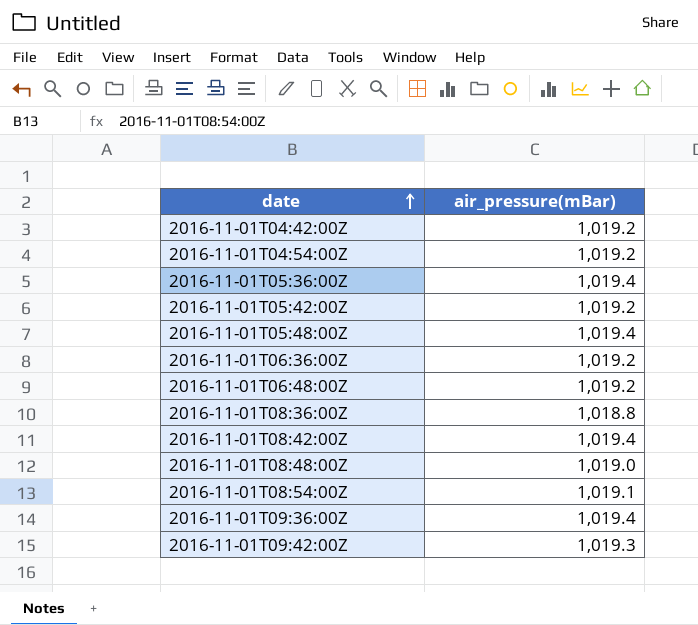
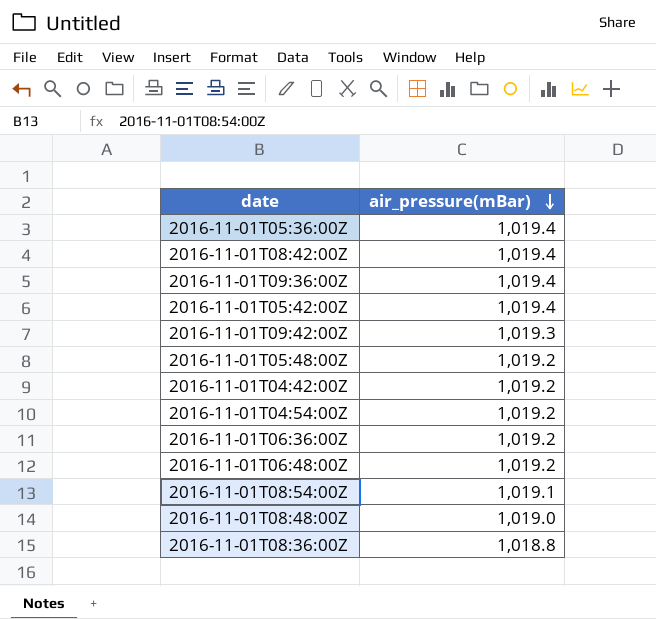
row order: date ascending -> air_pressure(mBar) descending
2016-11-01T05:42:00Z | air_pressure(mBar): 1,019.2 -> 1,019.4
2016-11-01T05:48:00Z | air_pressure(mBar): 1,019.4 -> 1,019.2

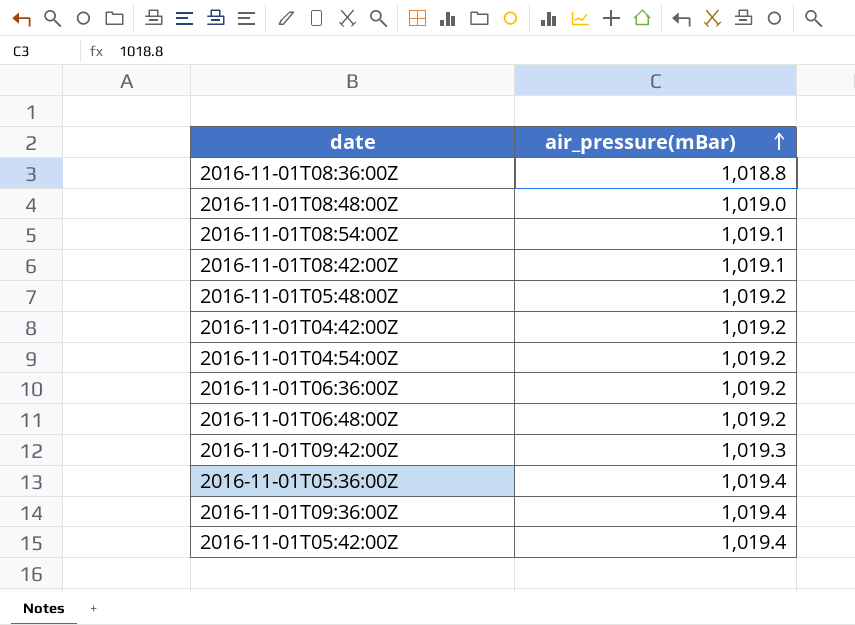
row order: air_pressure(mBar) descending -> air_pressure(mBar) ascending
2016-11-01T08:42:00Z | air_pressure(mBar): 1,019.4 -> 1,019.1

